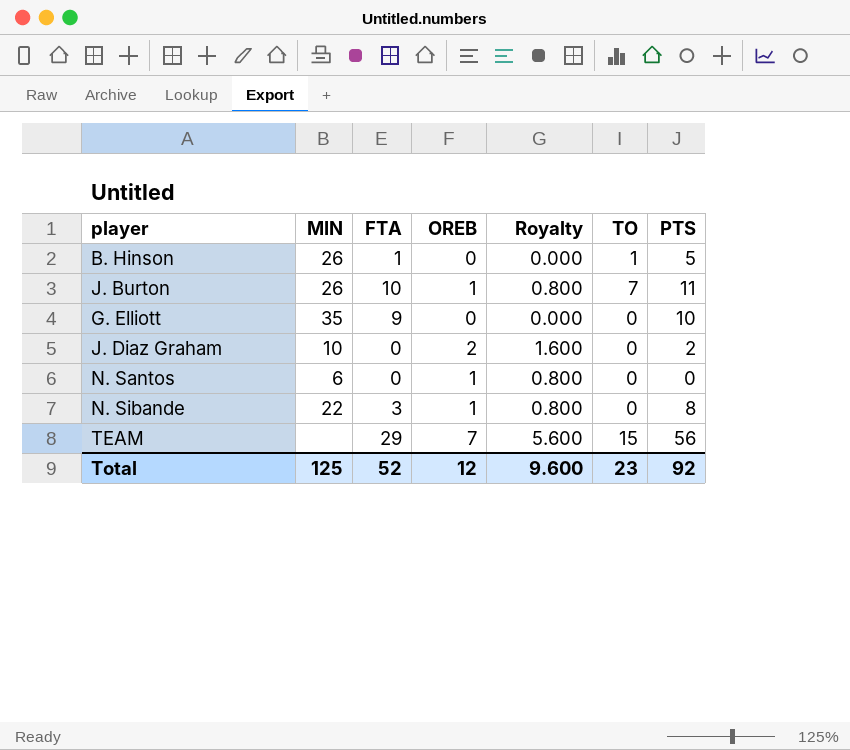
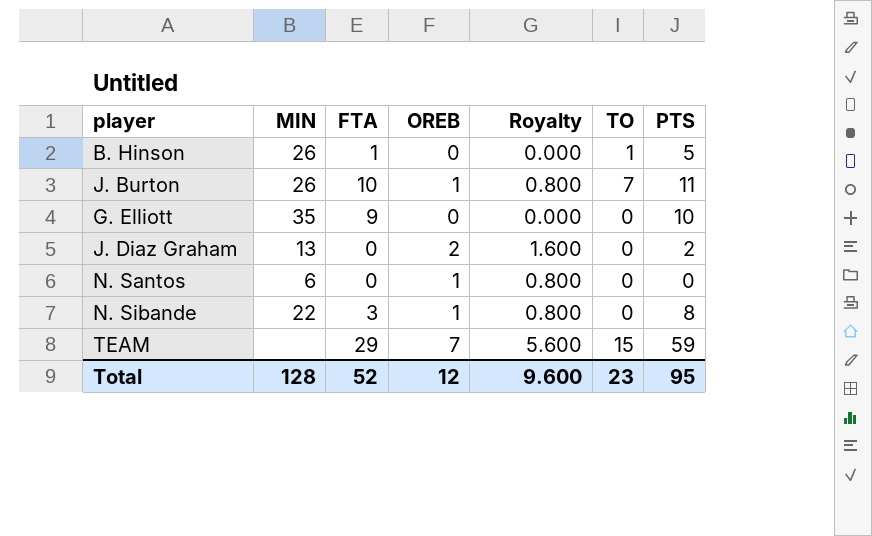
J. Diaz Graham | MIN: 10 -> 13
TEAM | PTS: 56 -> 59
Total | MIN: 125 -> 128
Total | PTS: 92 -> 95

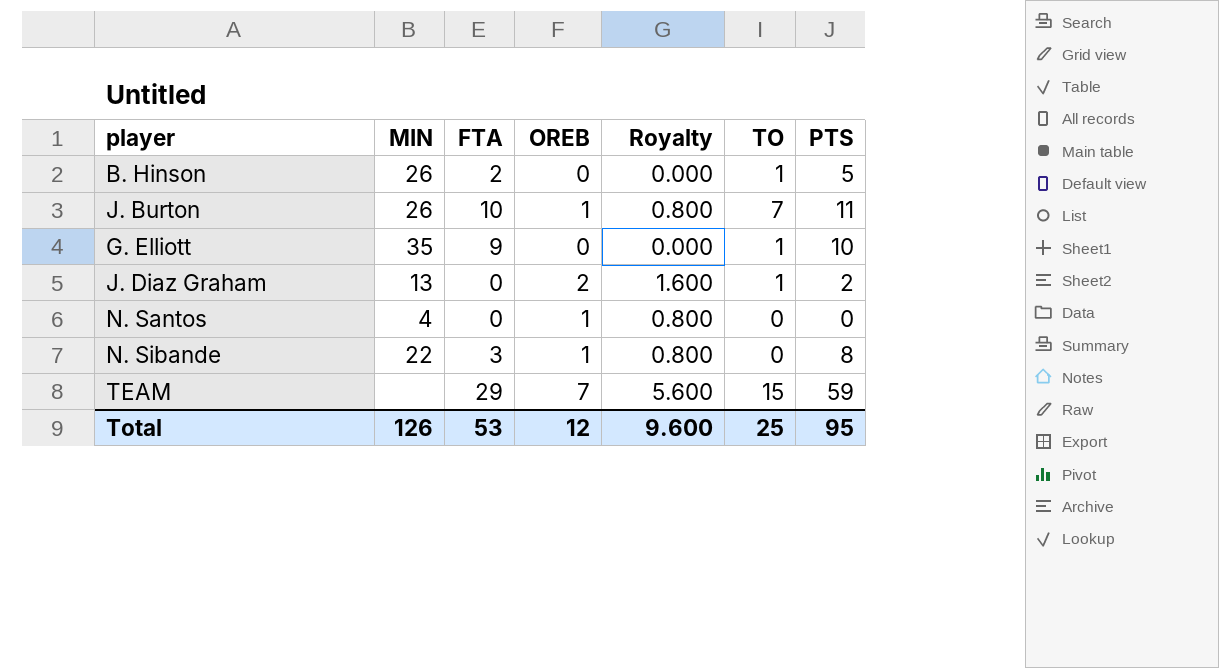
B. Hinson | FTA: 1 -> 2
G. Elliott | TO: 0 -> 1
J. Diaz Graham | TO: 0 -> 1
N. Santos | MIN: 6 -> 4
Total | MIN: 128 -> 126
Total | FTA: 52 -> 53
Total | TO: 23 -> 25

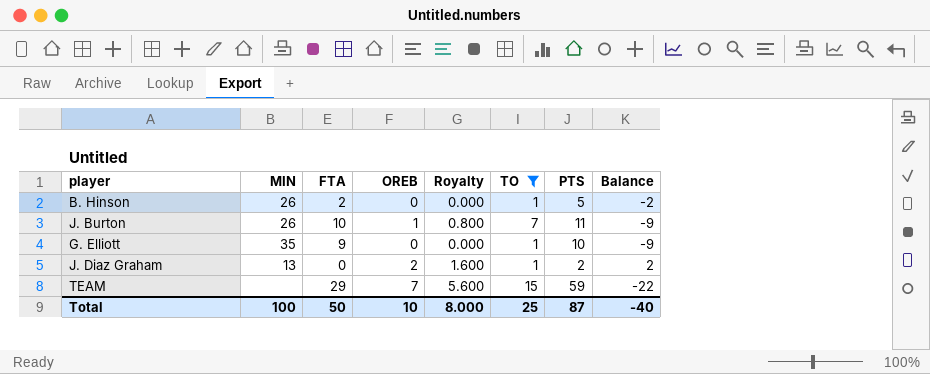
filter: none -> TO != 0
column Balance | formula: none -> [OREB] - [FTA]
Total | MIN: 126 -> 100
Total | FTA: 53 -> 50
Total | OREB: 12 -> 10
Total | Royalty: 9.600 -> 8.000
Total | PTS: 95 -> 87

